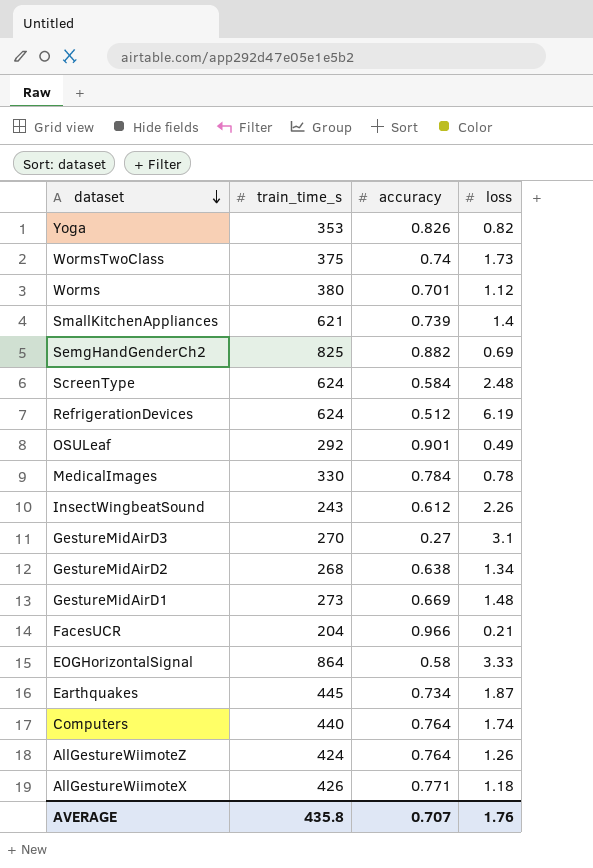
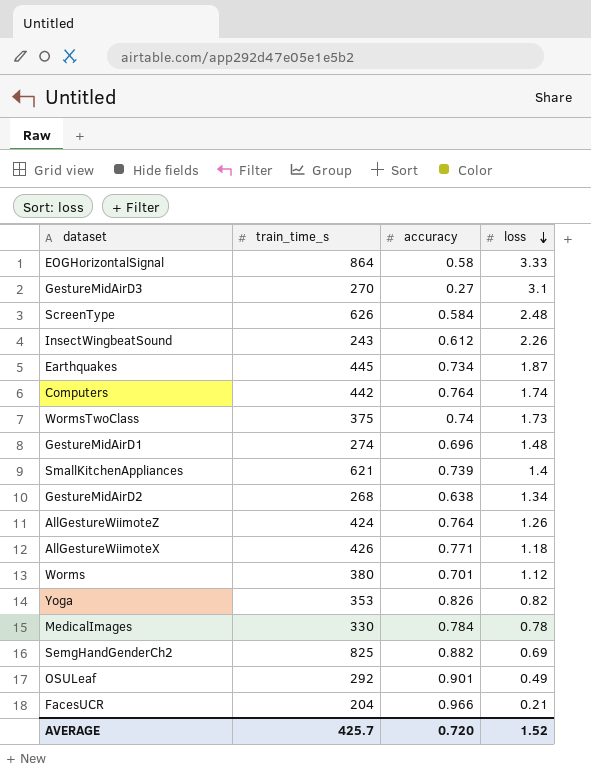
row order: dataset descending -> loss descending
row RefrigerationDevices: 624 | 0.512 | 6.19 -> none
ScreenType | train_time_s: 624 -> 626
Computers | train_time_s: 440 -> 442
GestureMidAirD1 | train_time_s: 273 -> 274
GestureMidAirD1 | accuracy: 0.669 -> 0.696
AVERAGE | train_time_s: 435.8 -> 425.7
AVERAGE | accuracy: 0.707 -> 0.720
AVERAGE | loss: 1.76 -> 1.52

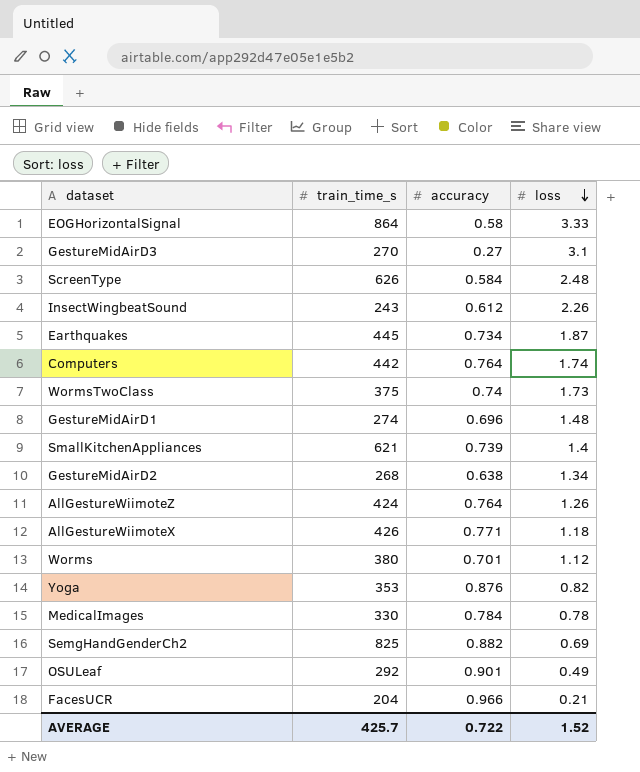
Yoga | accuracy: 0.826 -> 0.876
AVERAGE | accuracy: 0.720 -> 0.722

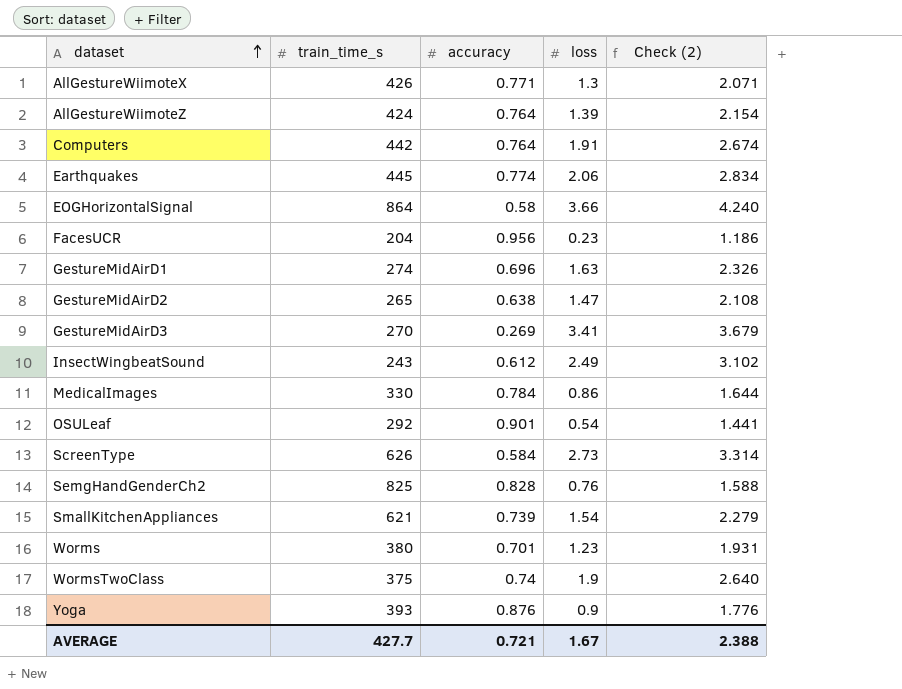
row order: loss descending -> dataset ascending
column Check (2) | formula: none -> [accuracy] + [loss]
AllGestureWiimoteX | loss: 1.18 -> 1.3
AllGestureWiimoteZ | loss: 1.26 -> 1.39
Computers | loss: 1.74 -> 1.91
Earthquakes | accuracy: 0.734 -> 0.774
Earthquakes | loss: 1.87 -> 2.06
EOGHorizontalSignal | loss: 3.33 -> 3.66
FacesUCR | accuracy: 0.966 -> 0.956
FacesUCR | loss: 0.21 -> 0.23
GestureMidAirD1 | loss: 1.48 -> 1.63
GestureMidAirD2 | train_time_s: 268 -> 265
GestureMidAirD2 | loss: 1.34 -> 1.47
GestureMidAirD3 | accuracy: 0.27 -> 0.269
GestureMidAirD3 | loss: 3.1 -> 3.41
InsectWingbeatSound | loss: 2.26 -> 2.49
MedicalImages | loss: 0.78 -> 0.86
OSULeaf | loss: 0.49 -> 0.54
ScreenType | loss: 2.48 -> 2.73
SemgHandGenderCh2 | accuracy: 0.882 -> 0.828
SemgHandGenderCh2 | loss: 0.69 -> 0.76
SmallKitchenAppliances | loss: 1.4 -> 1.54
Worms | loss: 1.12 -> 1.23
WormsTwoClass | loss: 1.73 -> 1.9
Yoga | train_time_s: 353 -> 393
Yoga | loss: 0.82 -> 0.9
AVERAGE | train_time_s: 425.7 -> 427.7
AVERAGE | accuracy: 0.722 -> 0.721
AVERAGE | loss: 1.52 -> 1.67

